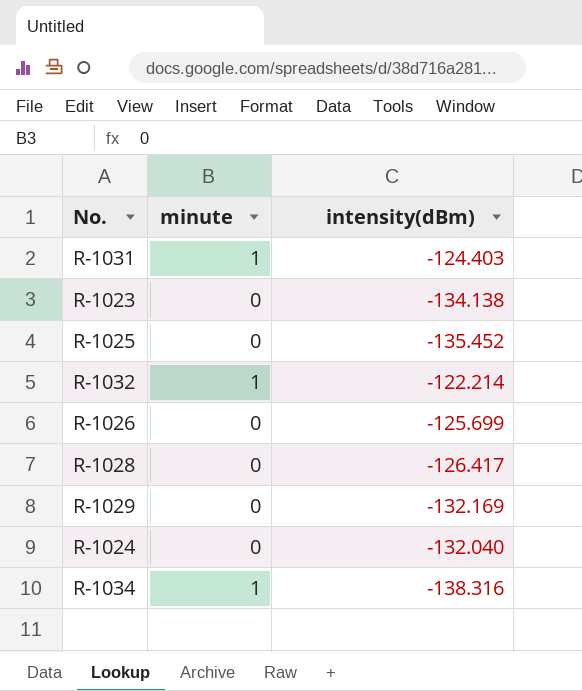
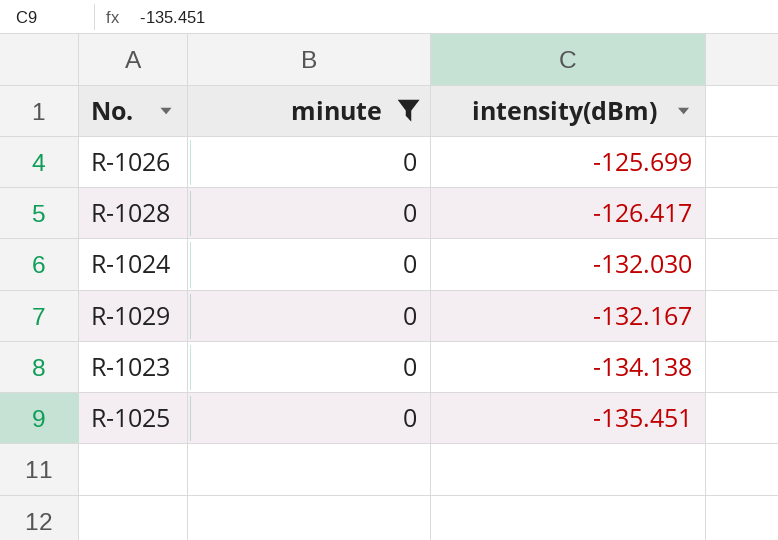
filter: none -> minute = 0
row order: none -> intensity(dBm) descending
R-1024 | intensity(dBm): -132.040 -> -132.030
R-1029 | intensity(dBm): -132.169 -> -132.167
R-1025 | intensity(dBm): -135.452 -> -135.451

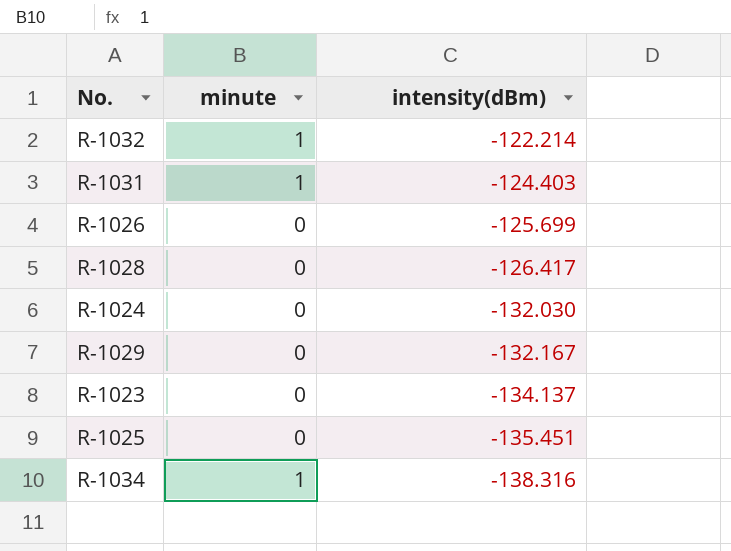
filter: minute = 0 -> none
R-1023 | intensity(dBm): -134.138 -> -134.137

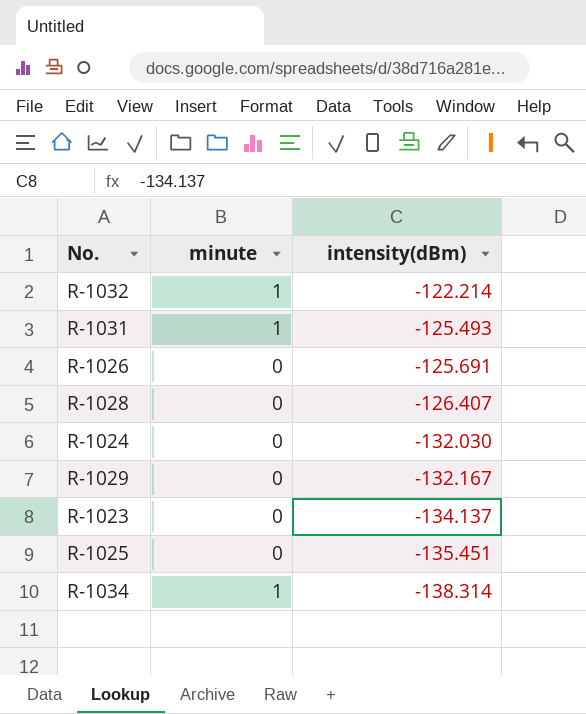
R-1031 | intensity(dBm): -124.403 -> -125.493
R-1026 | intensity(dBm): -125.699 -> -125.691
R-1028 | intensity(dBm): -126.417 -> -126.407
R-1034 | intensity(dBm): -138.316 -> -138.314

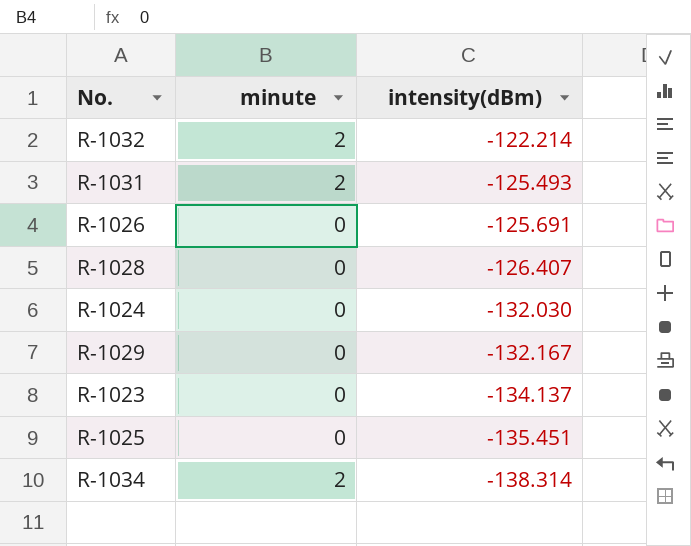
R-1032 | minute: 1 -> 2
R-1031 | minute: 1 -> 2
R-1034 | minute: 1 -> 2

